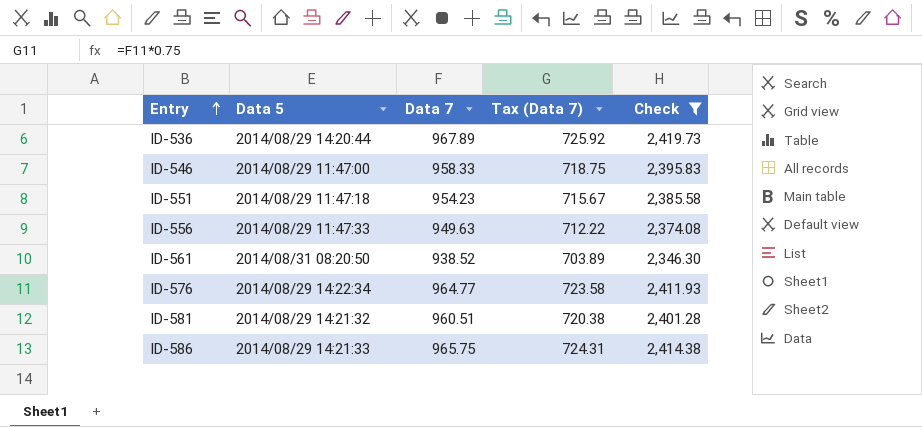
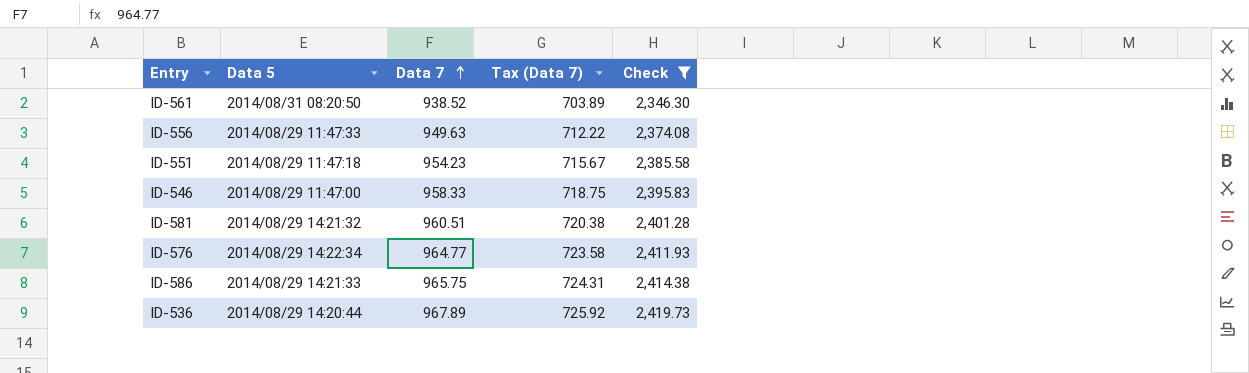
row order: Entry ascending -> Data 7 ascending

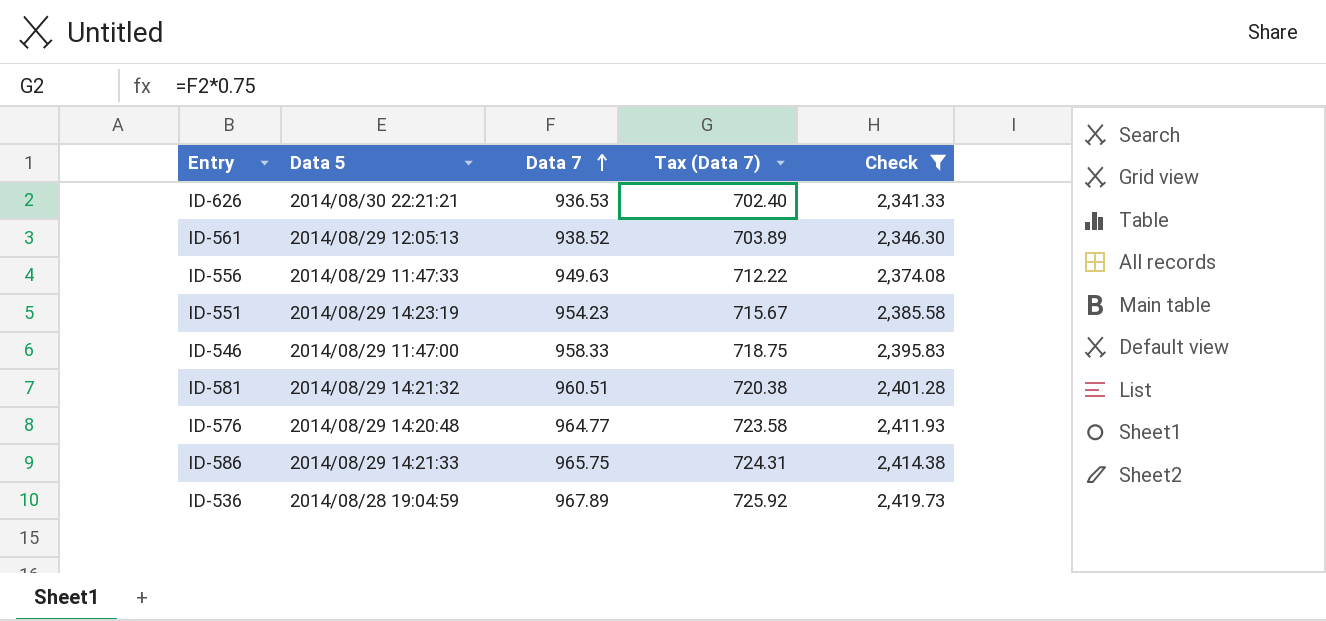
row ID-626: none -> 2014/08/30 22:21:21 | 936.53 | 702.40 | 2,341.33
ID-561 | Data 5: 2014/08/31 08:20:50 -> 2014/08/29 12:05:13
ID-551 | Data 5: 2014/08/29 11:47:18 -> 2014/08/29 14:23:19
ID-576 | Data 5: 2014/08/29 14:22:34 -> 2014/08/29 14:20:48
ID-536 | Data 5: 2014/08/29 14:20:44 -> 2014/08/28 19:04:59

